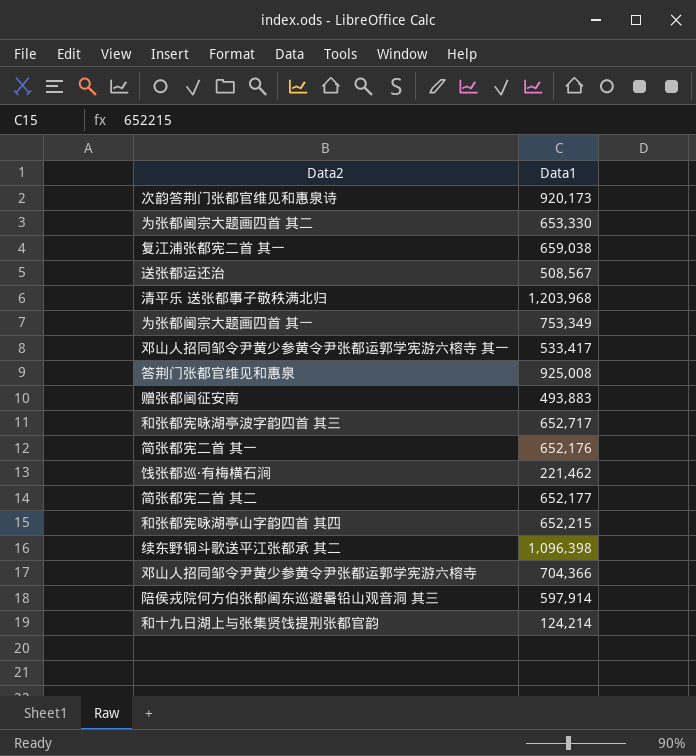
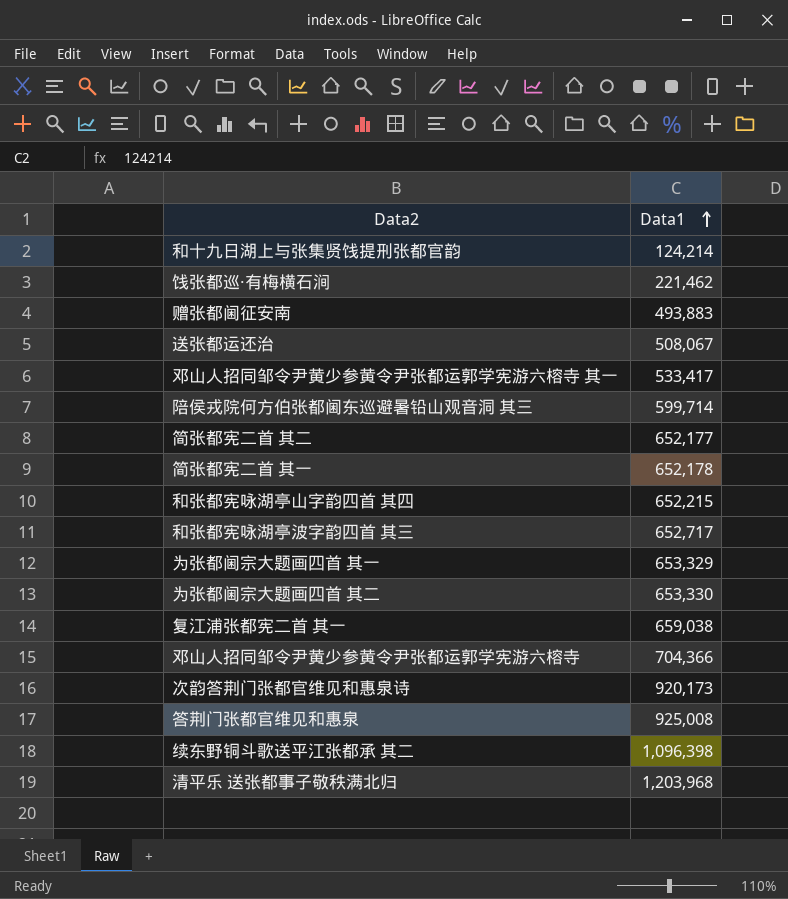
row order: none -> Data1 ascending
送张都运还治 | Data1: 508,567 -> 508,067
陪侯戎院何方伯张都阃东巡避暑铅山观音洞 其三 | Data1: 597,914 -> 599,714
简张都宪二首 其一 | Data1: 652,176 -> 652,178
为张都阃宗大题画四首 其一 | Data1: 753,349 -> 653,329

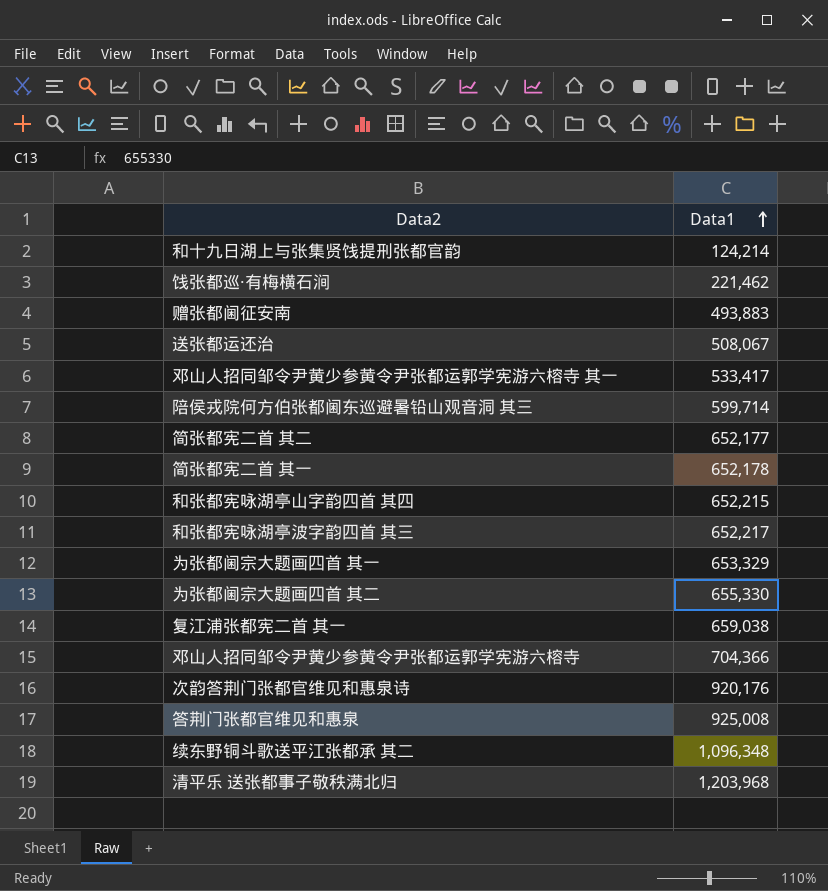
和张都宪咏湖亭波字韵四首 其三 | Data1: 652,717 -> 652,217
为张都阃宗大题画四首 其二 | Data1: 653,330 -> 655,330
次韵答荆门张都官维见和惠泉诗 | Data1: 920,173 -> 920,176
续东野铜斗歌送平江张都承 其二 | Data1: 1,096,398 -> 1,096,348

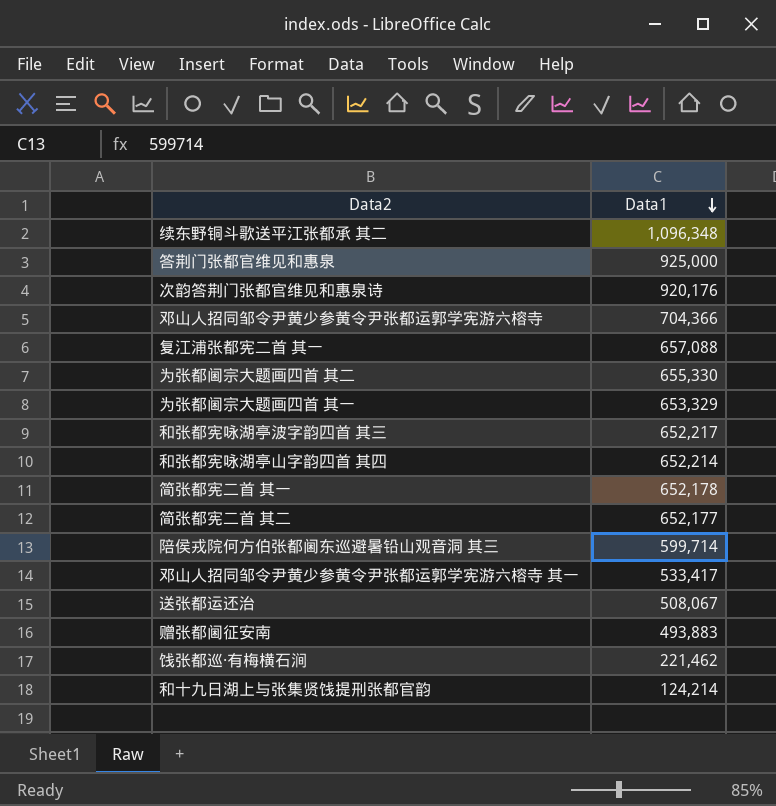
row order: Data1 ascending -> Data1 descending
row 清平乐 送张都事子敬秩满北归: 1,203,968 -> none
答荆门张都官维见和惠泉 | Data1: 925,008 -> 925,000
复江浦张都宪二首 其一 | Data1: 659,038 -> 657,088
和张都宪咏湖亭山字韵四首 其四 | Data1: 652,215 -> 652,214

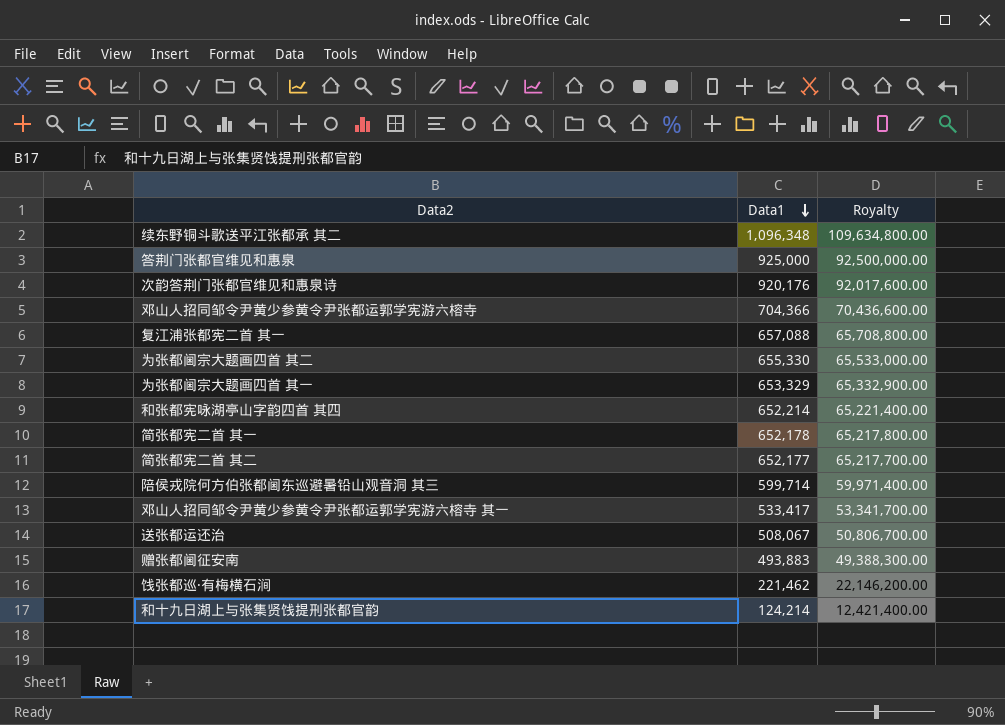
column Royalty | formula: none -> [Data1] * 100
row 和张都宪咏湖亭波字韵四首 其三: 652,217 -> none

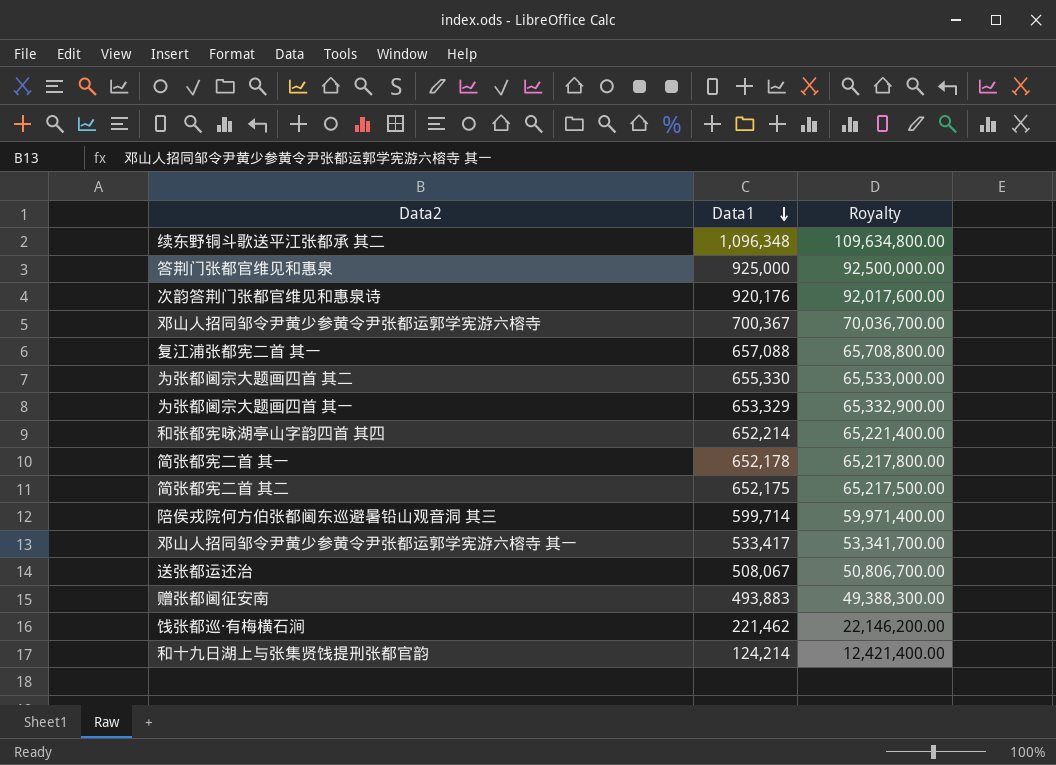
邓山人招同邹令尹黄少参黄令尹张都运郭学宪游六榕寺 | Data1: 704,366 -> 700,367
邓山人招同邹令尹黄少参黄令尹张都运郭学宪游六榕寺 | Royalty: 70,436,600.00 -> 70,036,700.00
简张都宪二首 其二 | Data1: 652,177 -> 652,175
简张都宪二首 其二 | Royalty: 65,217,700.00 -> 65,217,500.00

